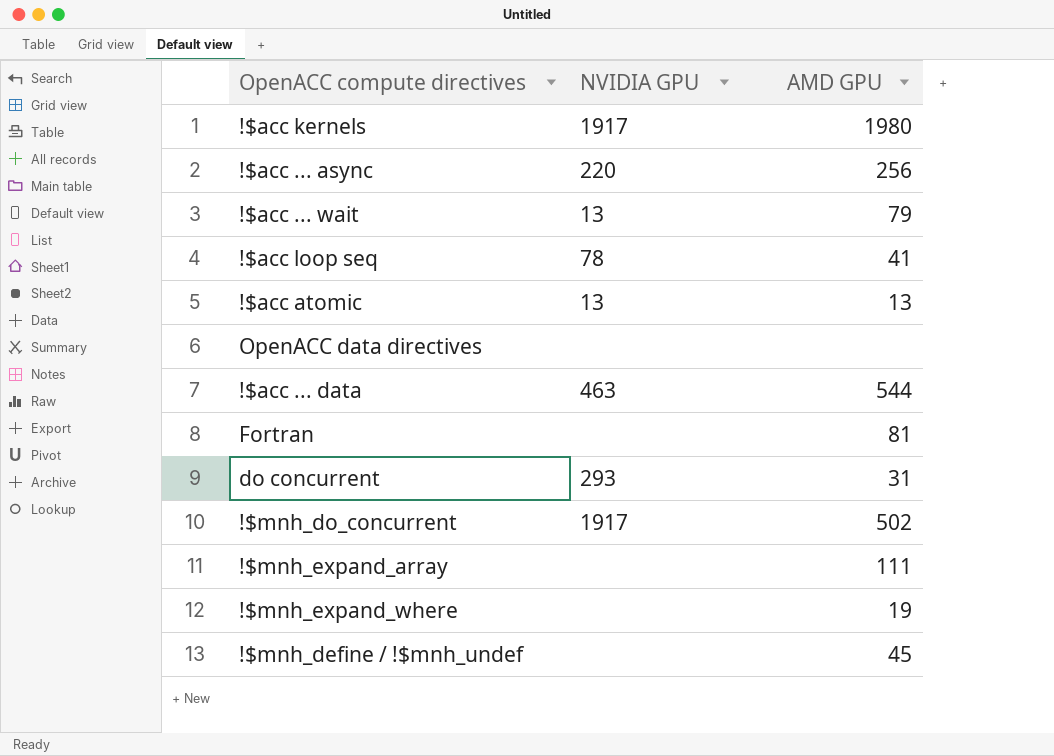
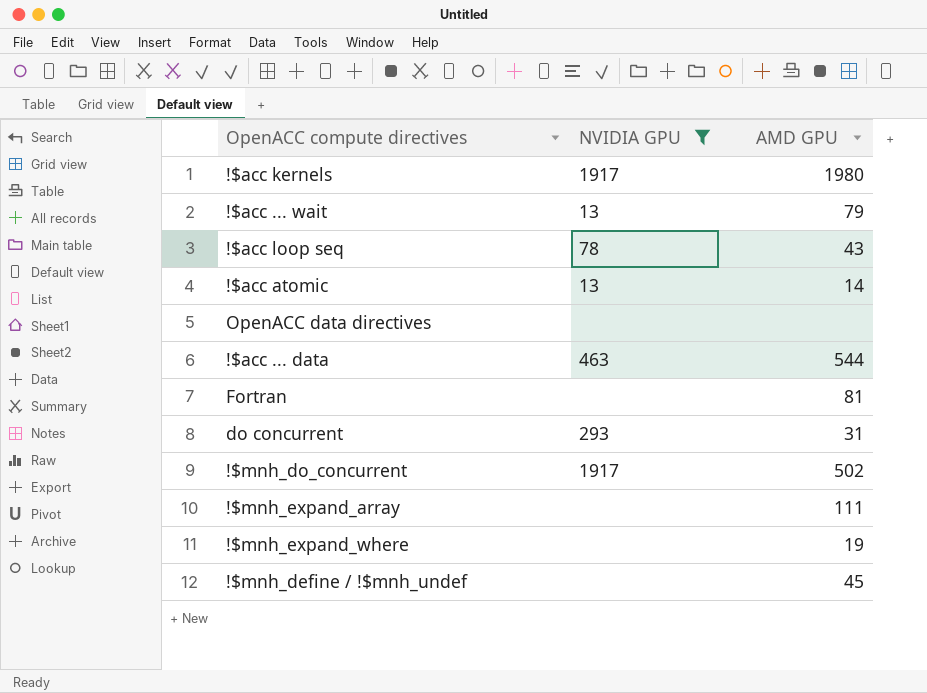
filter: none -> NVIDIA GPU != 220
!$acc loop seq | AMD GPU: 41 -> 43
!$acc atomic | AMD GPU: 13 -> 14

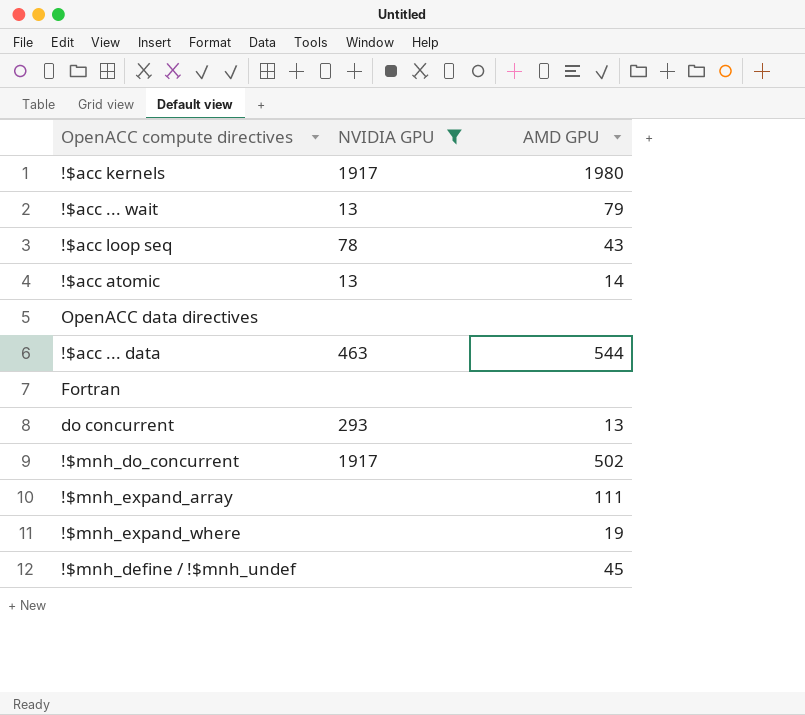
Fortran | AMD GPU: 81 -> none
do concurrent | AMD GPU: 31 -> 13

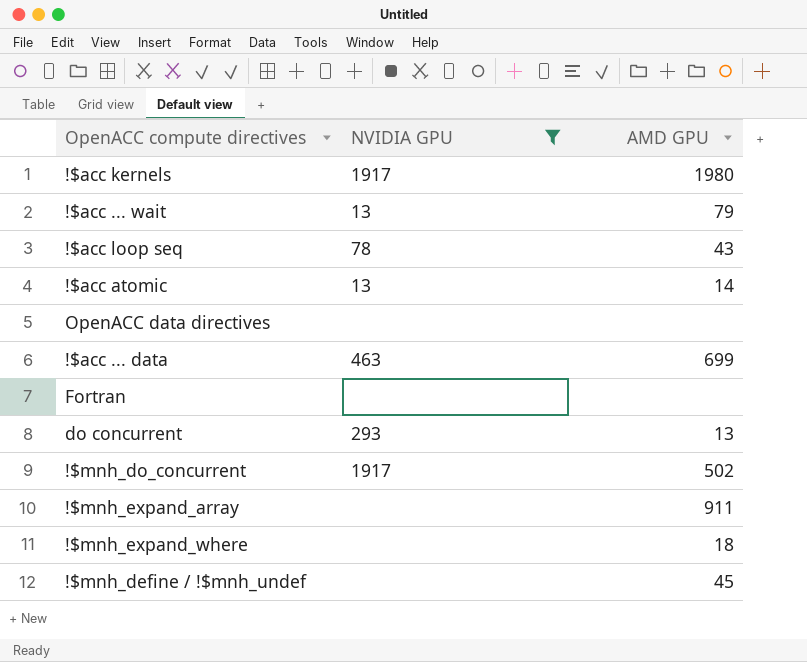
!$acc ... data | AMD GPU: 544 -> 699
!$mnh_expand_array | AMD GPU: 111 -> 911
!$mnh_expand_where | AMD GPU: 19 -> 18

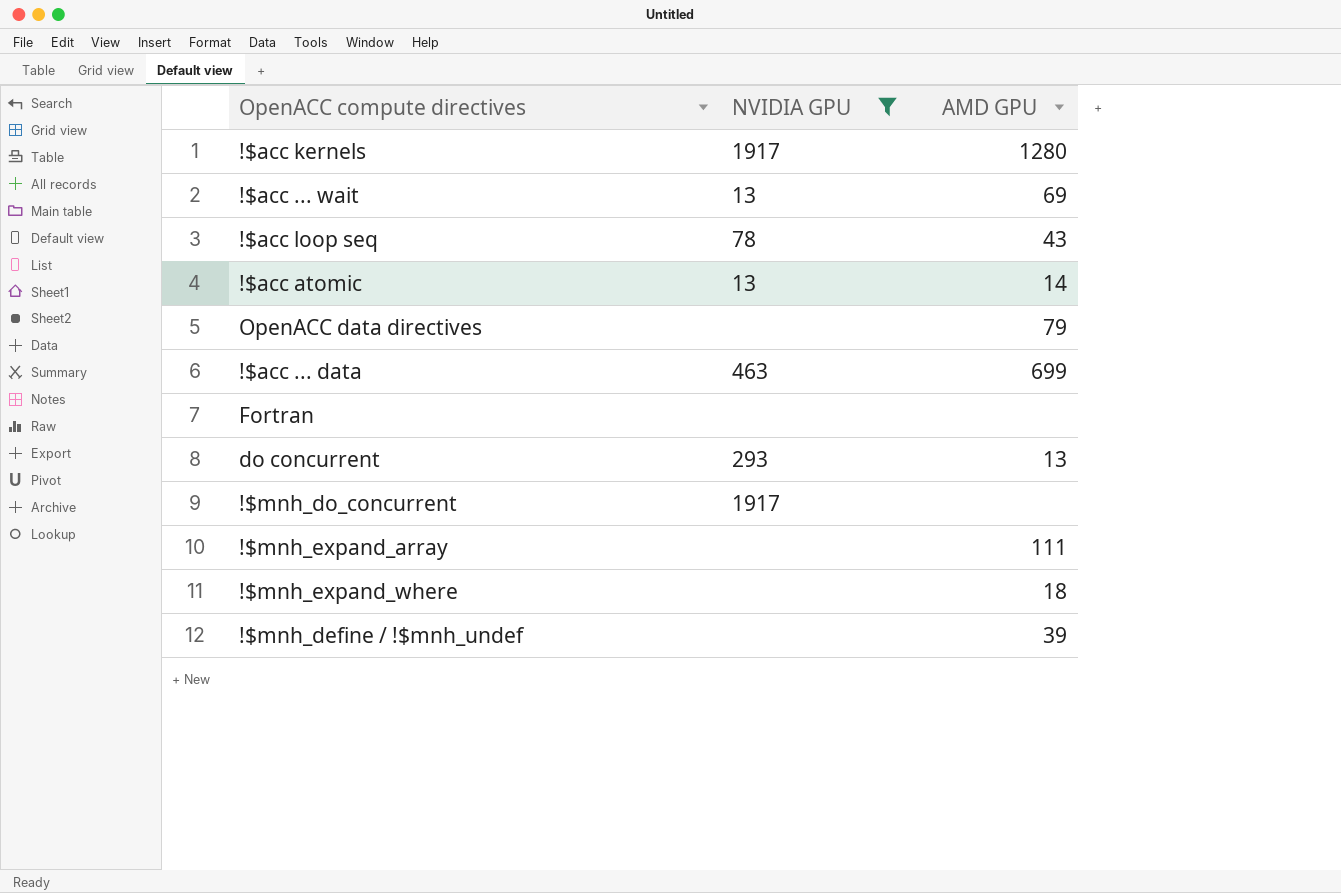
!$acc kernels | AMD GPU: 1980 -> 1280
!$acc ... wait | AMD GPU: 79 -> 69
OpenACC data directives | AMD GPU: none -> 79
!$mnh_do_concurrent | AMD GPU: 502 -> none
!$mnh_expand_array | AMD GPU: 911 -> 111
!$mnh_define / !$mnh_undef | AMD GPU: 45 -> 39

